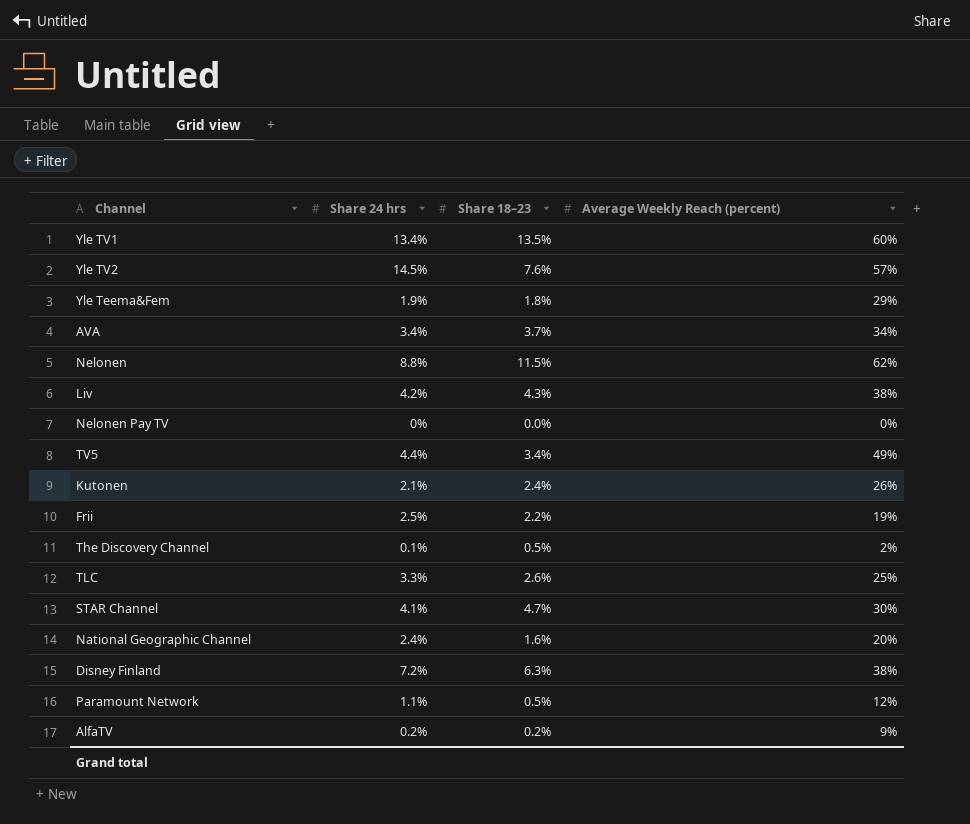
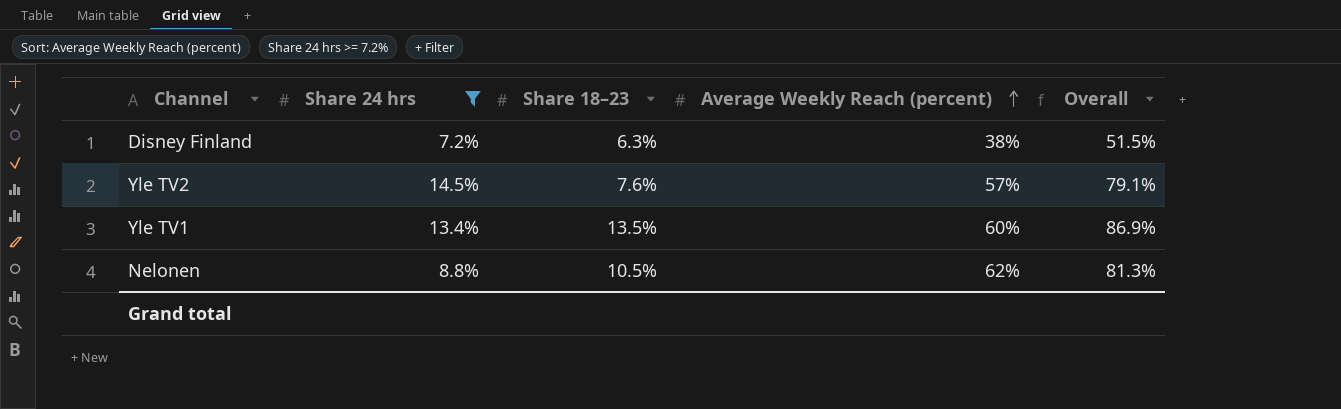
filter: none -> Share 24 hrs >= 7.2%
row order: none -> Average Weekly Reach (percent) ascending
column Overall | formula: none -> [Share 24 hrs] + [Share 18–23] + [Average Weekly Reach (percent)]
Nelonen | Share 18–23: 11.5% -> 10.5%

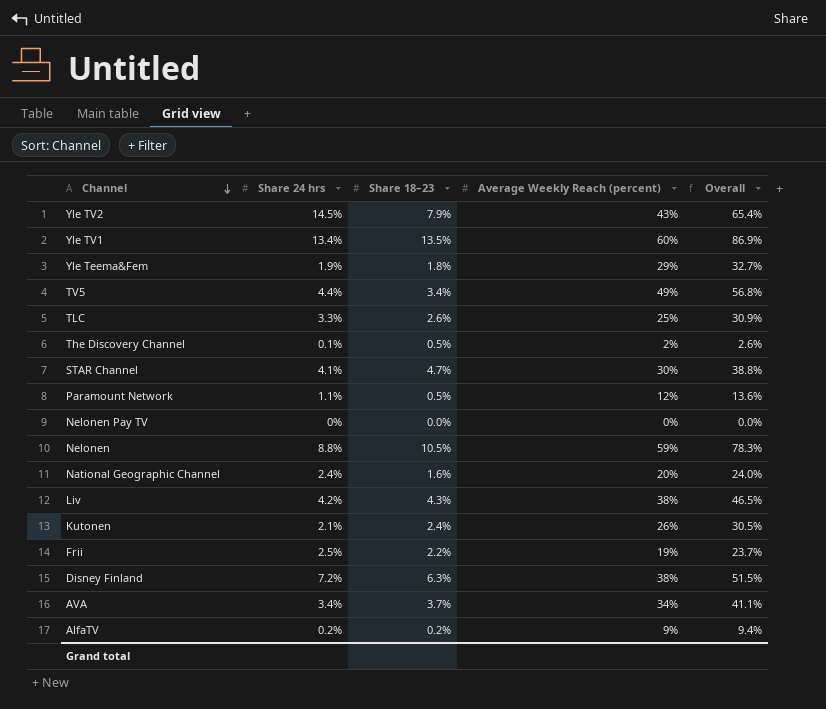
filter: Share 24 hrs >= 7.2% -> none
row order: Average Weekly Reach (percent) ascending -> Channel descending
Yle TV2 | Share 18–23: 7.6% -> 7.9%
Yle TV2 | Average Weekly Reach (percent): 57% -> 43%
Yle TV2 | Overall: 79.1% -> 65.4%
Nelonen | Average Weekly Reach (percent): 62% -> 59%
Nelonen | Overall: 81.3% -> 78.3%

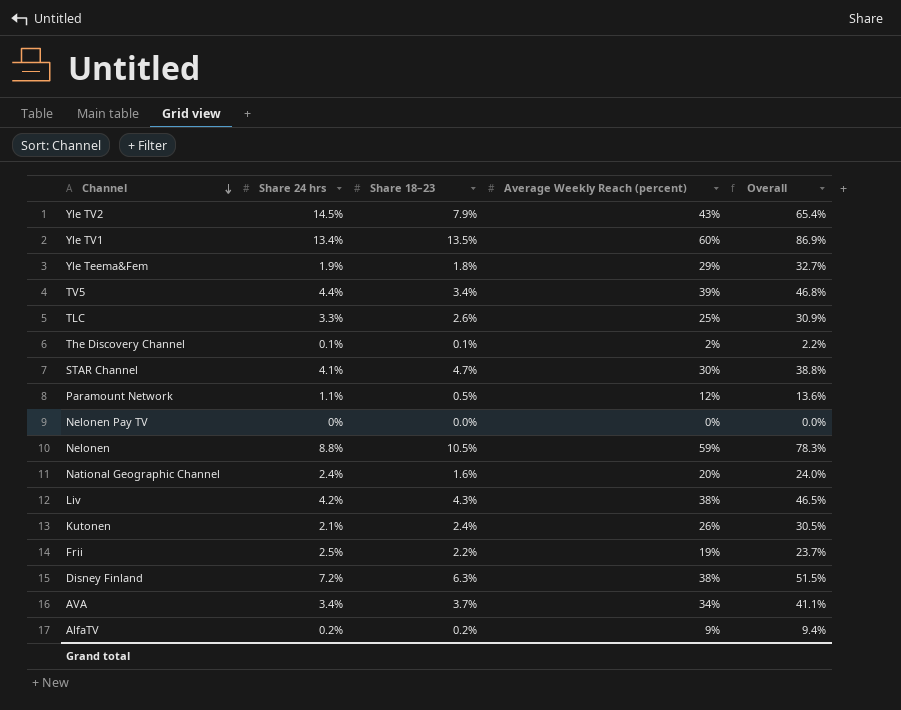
TV5 | Average Weekly Reach (percent): 49% -> 39%
TV5 | Overall: 56.8% -> 46.8%
The Discovery Channel | Share 18–23: 0.5% -> 0.1%
The Discovery Channel | Overall: 2.6% -> 2.2%

